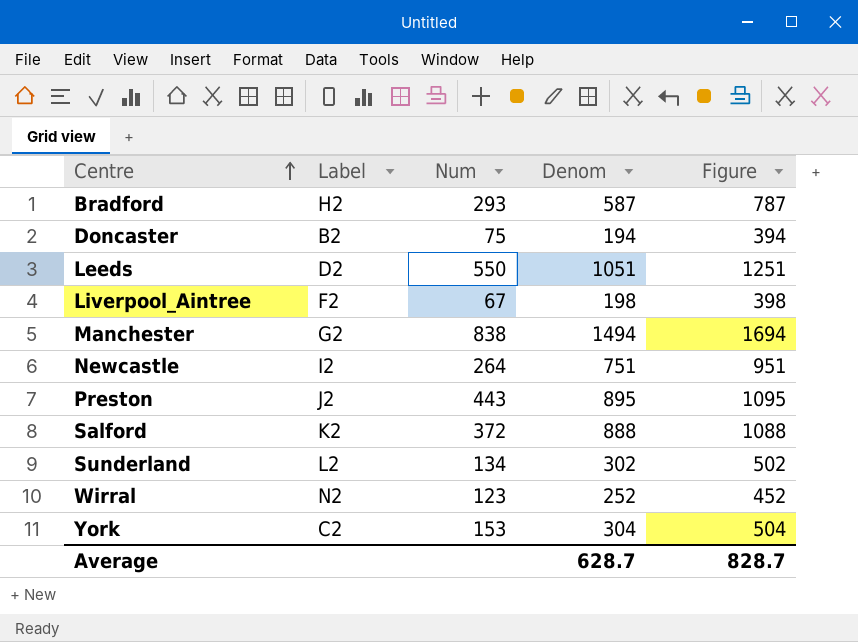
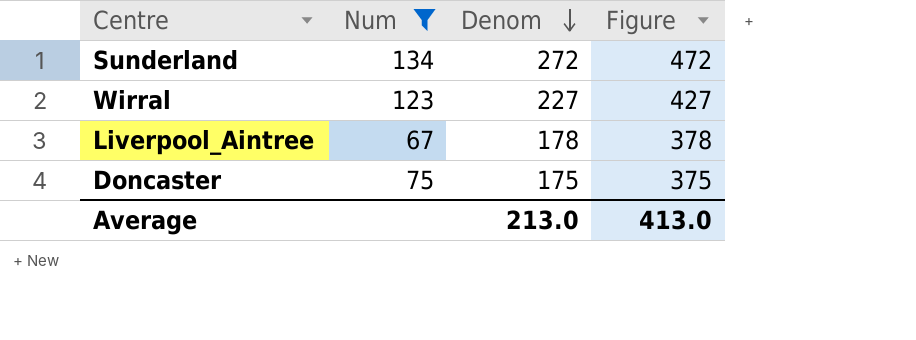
filter: none -> Num <= 134
row order: Centre ascending -> Denom descending
column Label | position: 2 -> none
Sunderland | Denom: 302 -> 272
Sunderland | Figure: 502 -> 472
Wirral | Denom: 252 -> 227
Wirral | Figure: 452 -> 427
Liverpool_Aintree | Denom: 198 -> 178
Liverpool_Aintree | Figure: 398 -> 378
Doncaster | Denom: 194 -> 175
Doncaster | Figure: 394 -> 375
Average | Denom: 628.7 -> 213.0
Average | Figure: 828.7 -> 413.0

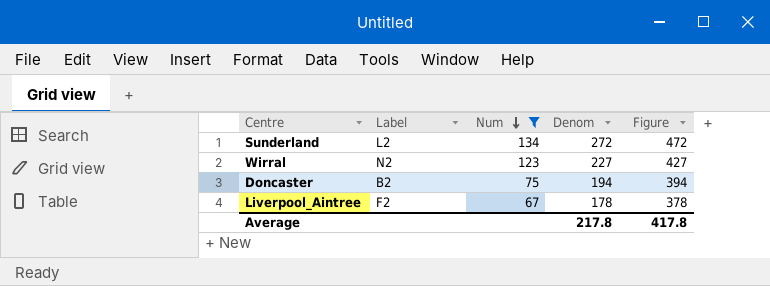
row order: Denom descending -> Num descending
column Label | position: none -> 2
Doncaster | Denom: 175 -> 194
Doncaster | Figure: 375 -> 394
Average | Denom: 213.0 -> 217.8
Average | Figure: 413.0 -> 417.8

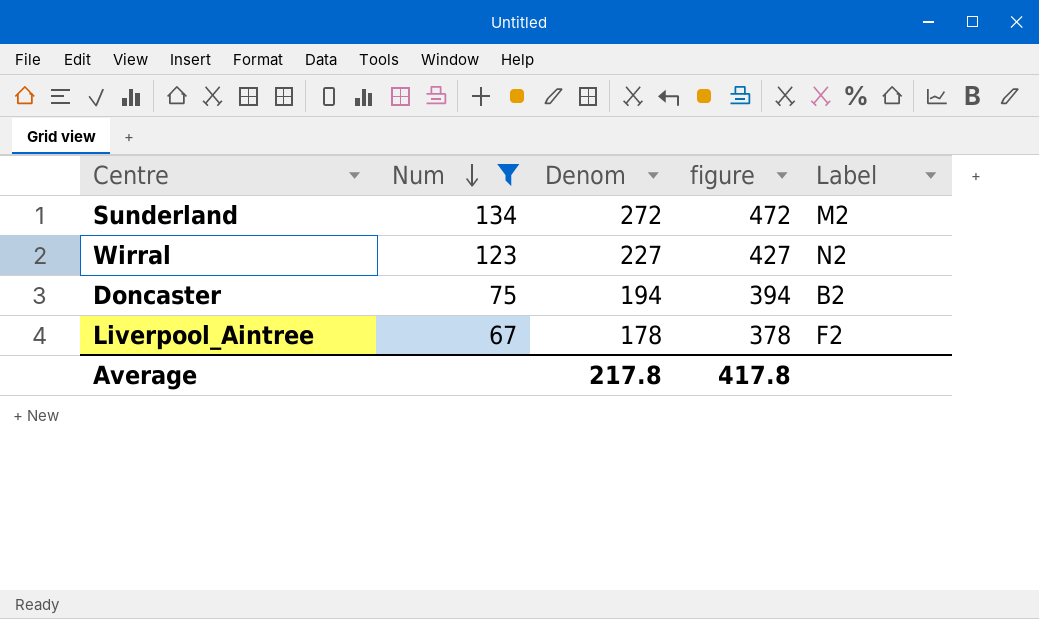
column name: Figure -> figure
column Label | position: 2 -> 5
Sunderland | Label: L2 -> M2

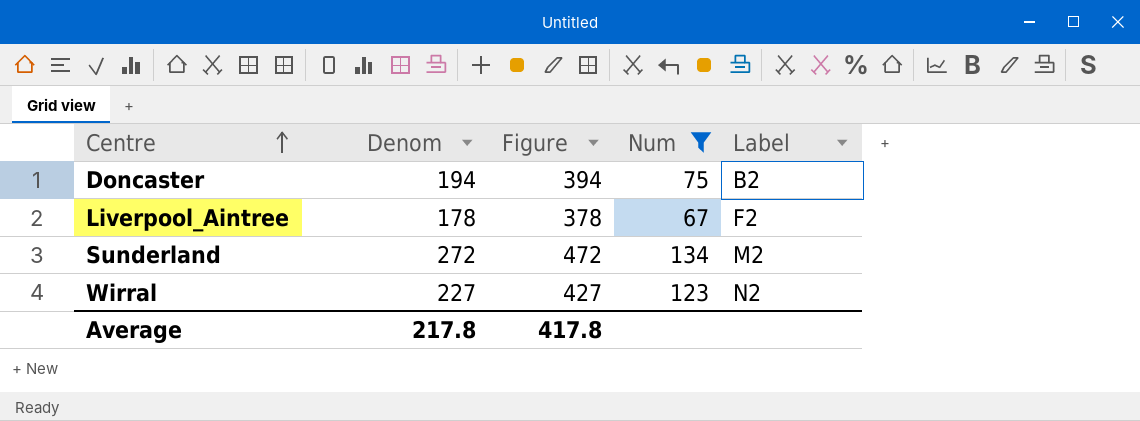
row order: Num descending -> Centre ascending
column name: figure -> Figure
column Num | position: 2 -> 4

